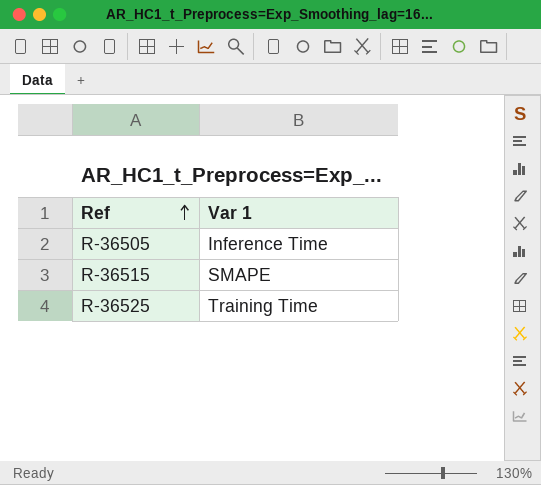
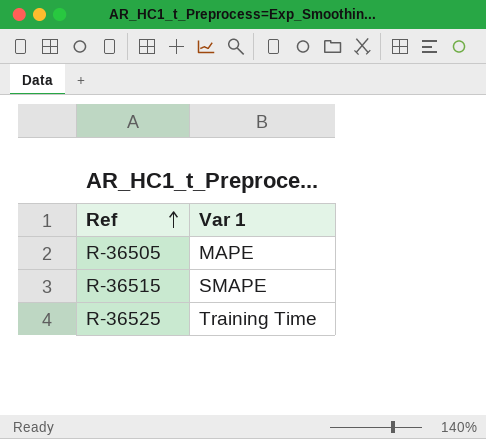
R-36505 | Var 1: Inference Time -> MAPE

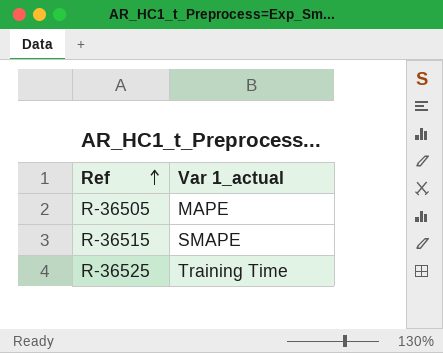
column name: Var 1 -> Var 1_actual

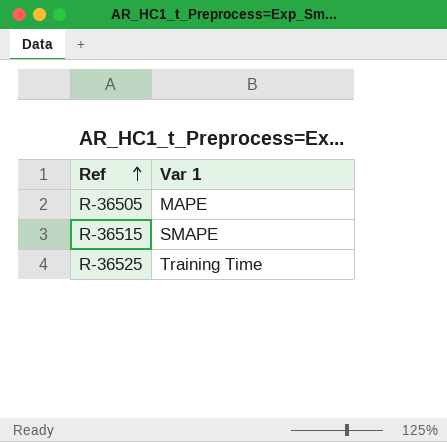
column name: Var 1_actual -> Var 1

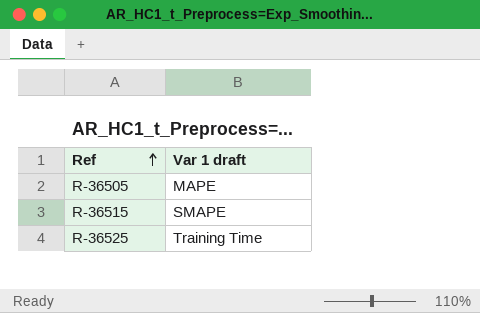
column name: Var 1 -> Var 1 draft

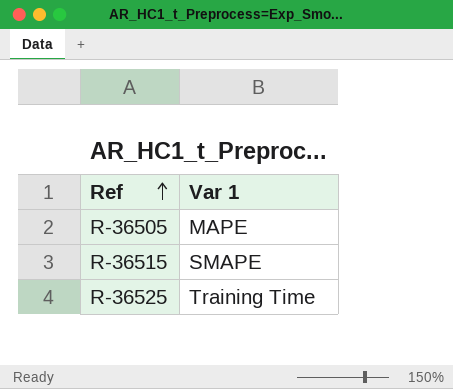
column name: Var 1 draft -> Var 1

